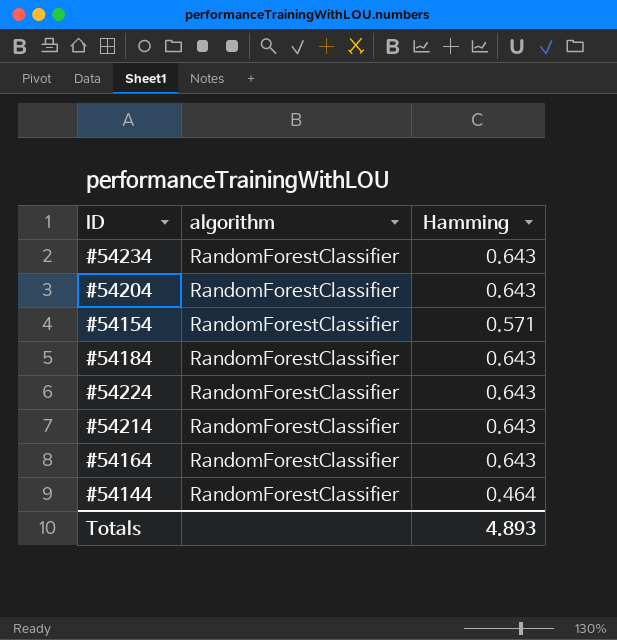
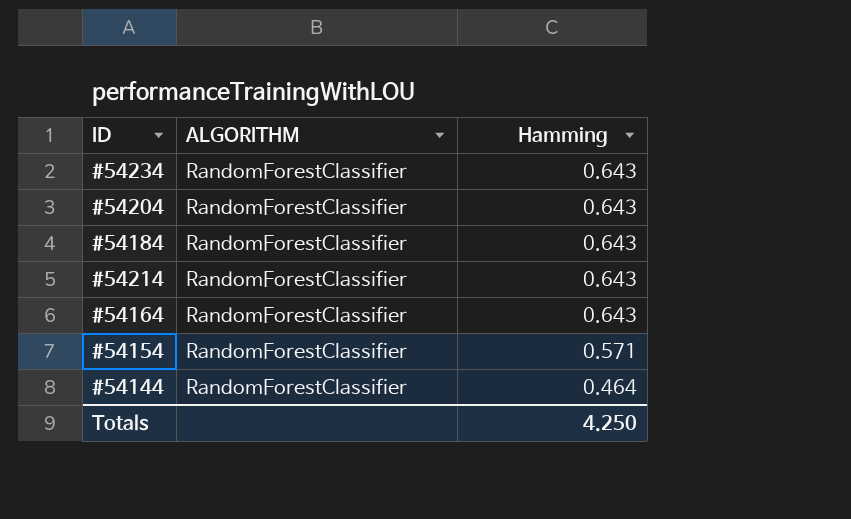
row order: none -> Hamming descending
column name: algorithm -> ALGORITHM
row #54224: RandomForestClassifier | 0.643 -> none
Totals | Hamming: 4.893 -> 4.250

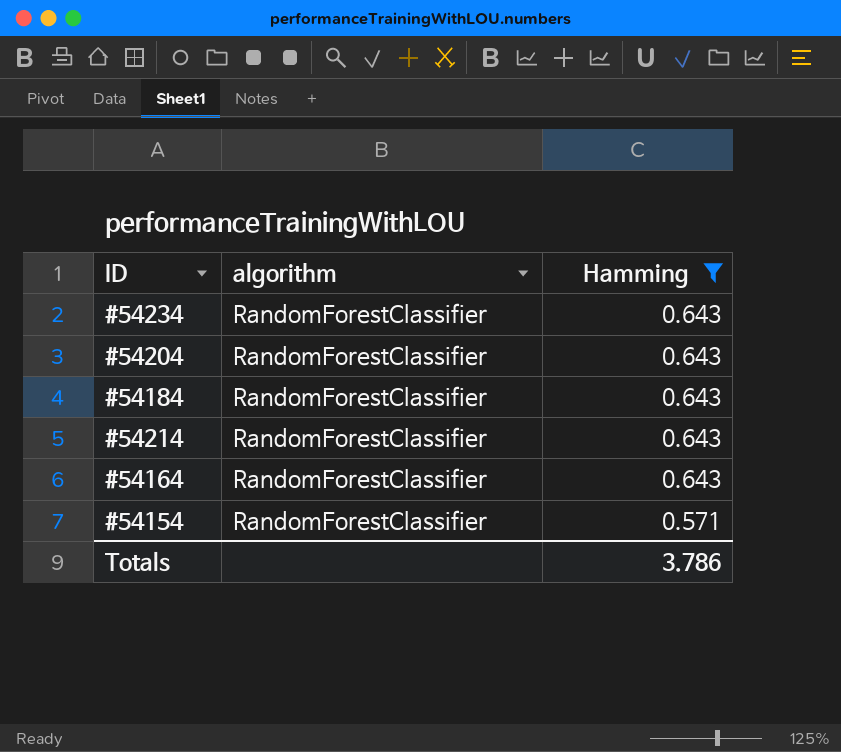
filter: none -> Hamming != 0.464
column name: ALGORITHM -> algorithm
Totals | Hamming: 4.250 -> 3.786

